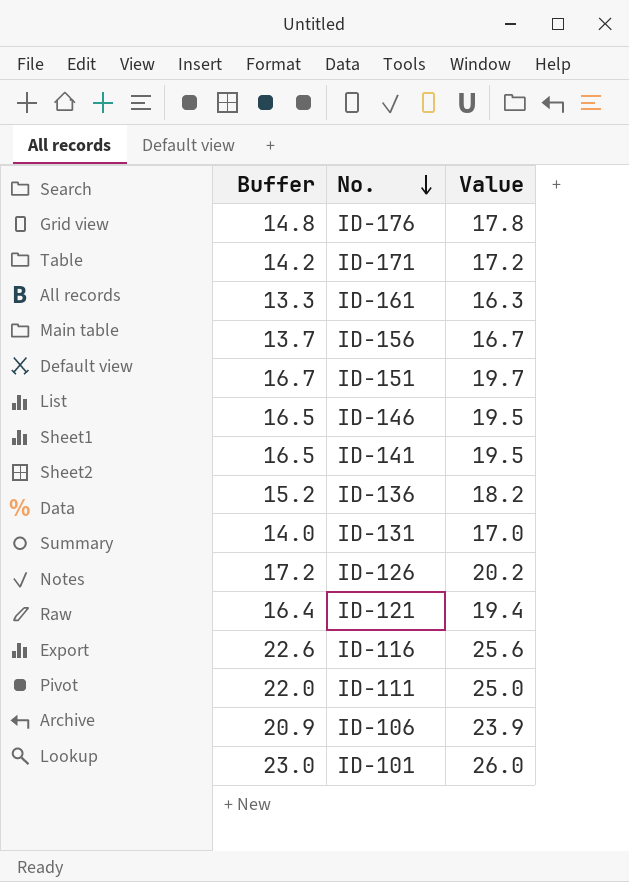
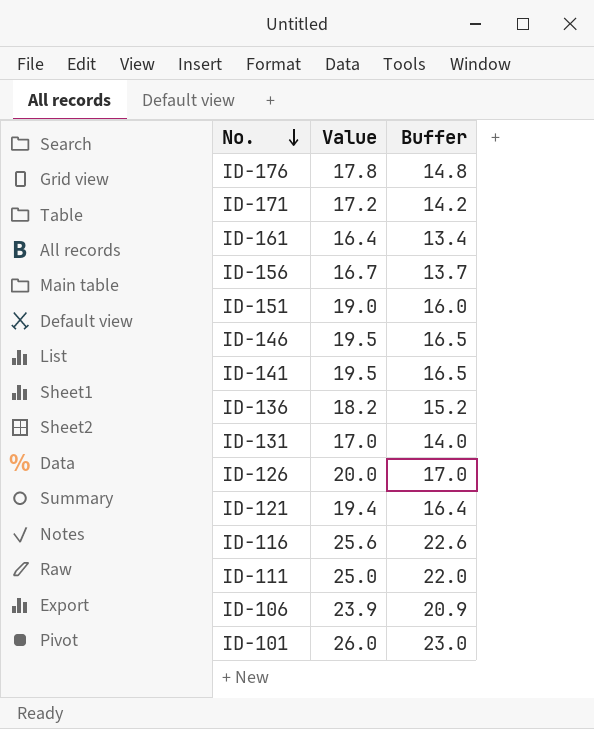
column Buffer | position: 1 -> 3
ID-161 | Value: 16.3 -> 16.4
ID-161 | Buffer: 13.3 -> 13.4
ID-151 | Value: 19.7 -> 19.0
ID-151 | Buffer: 16.7 -> 16.0
ID-126 | Value: 20.2 -> 20.0
ID-126 | Buffer: 17.2 -> 17.0

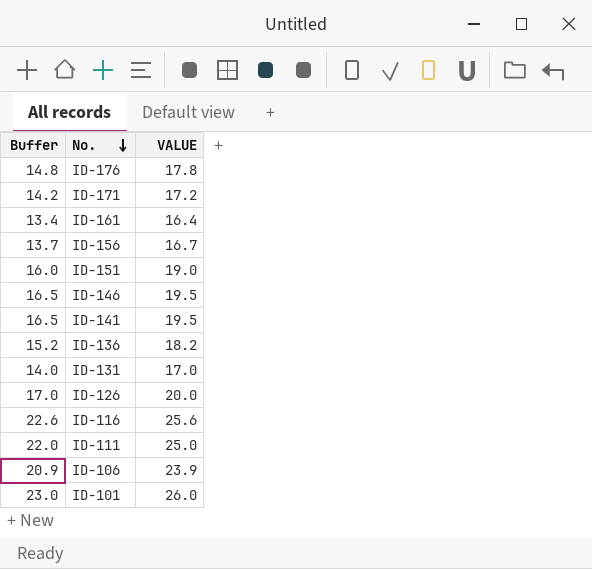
column Buffer | position: 3 -> 1
column name: Value -> VALUE
row ID-121: 19.4 | 16.4 -> none

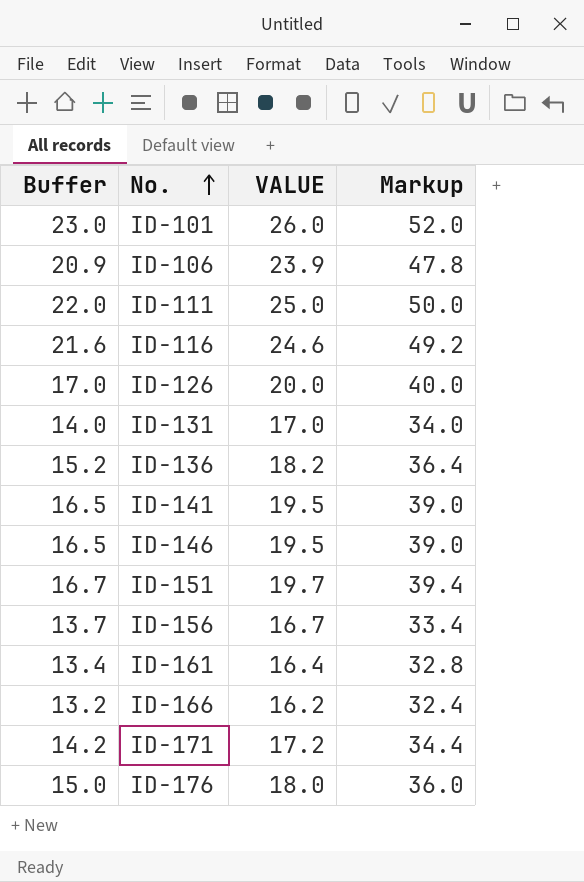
row order: No. descending -> No. ascending
column Markup | formula: none -> [VALUE] * 2
ID-116 | Buffer: 22.6 -> 21.6
ID-116 | VALUE: 25.6 -> 24.6
ID-151 | Buffer: 16.0 -> 16.7
ID-151 | VALUE: 19.0 -> 19.7
row ID-166: none -> 13.2 | 16.2 | 32.4
ID-176 | Buffer: 14.8 -> 15.0
ID-176 | VALUE: 17.8 -> 18.0

